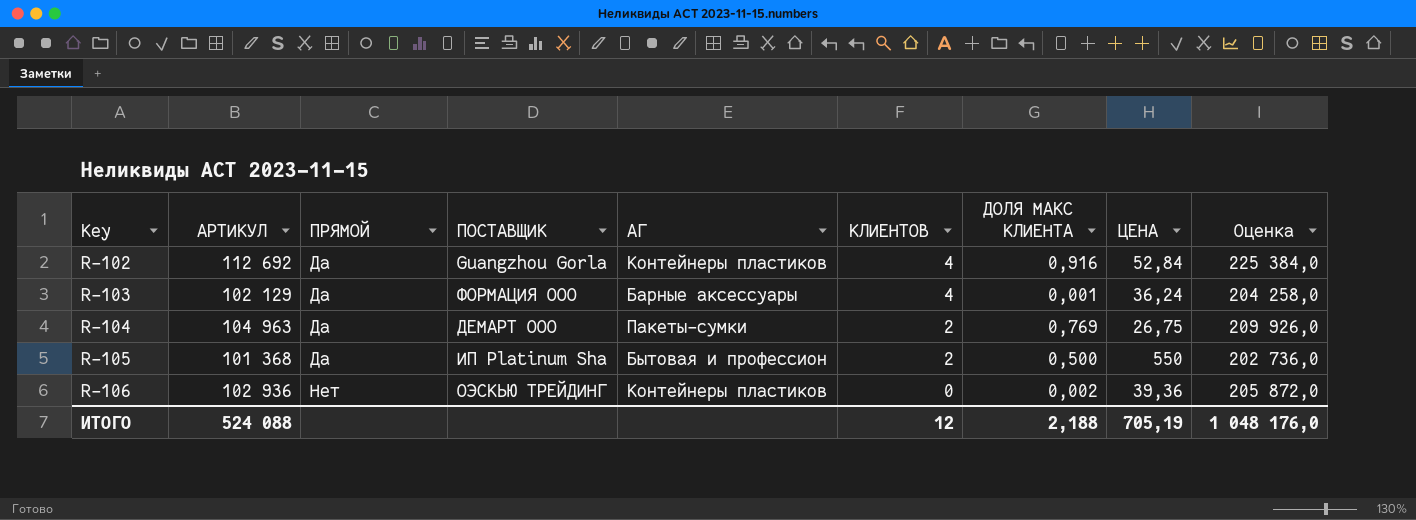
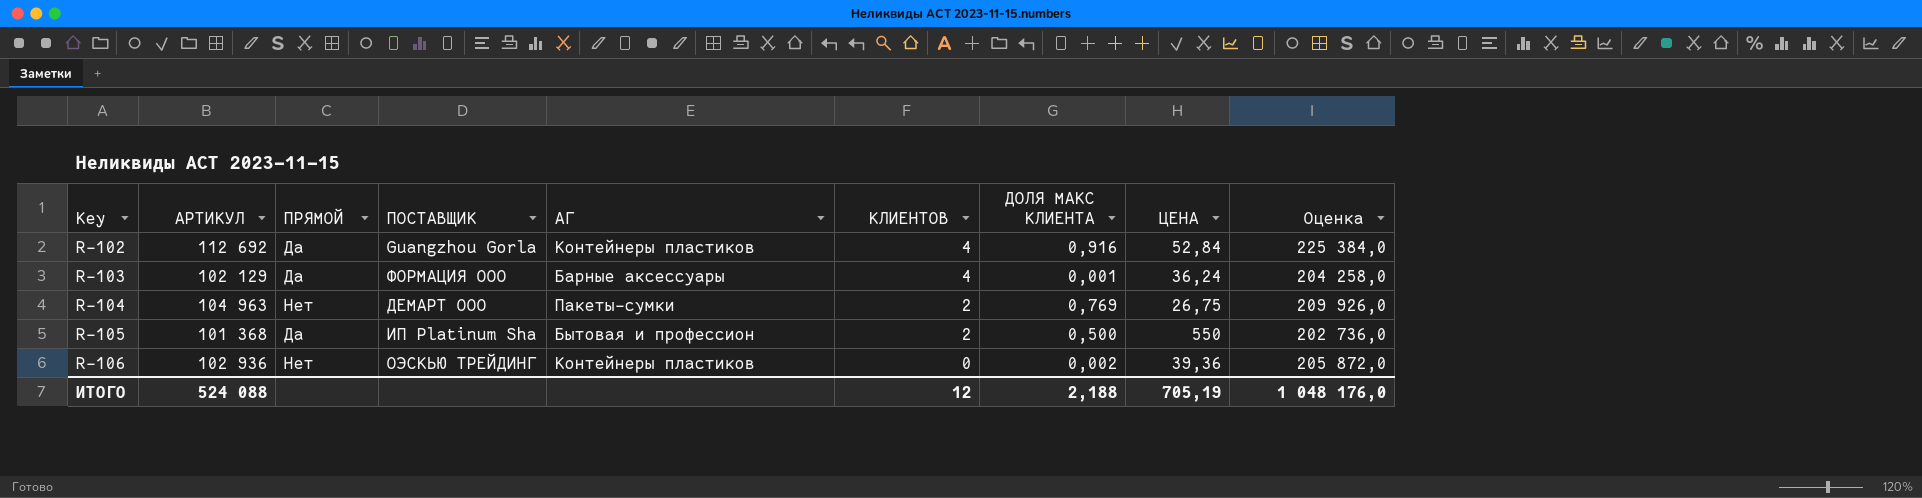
R-104 | ПРЯМОЙ: Да -> Нет

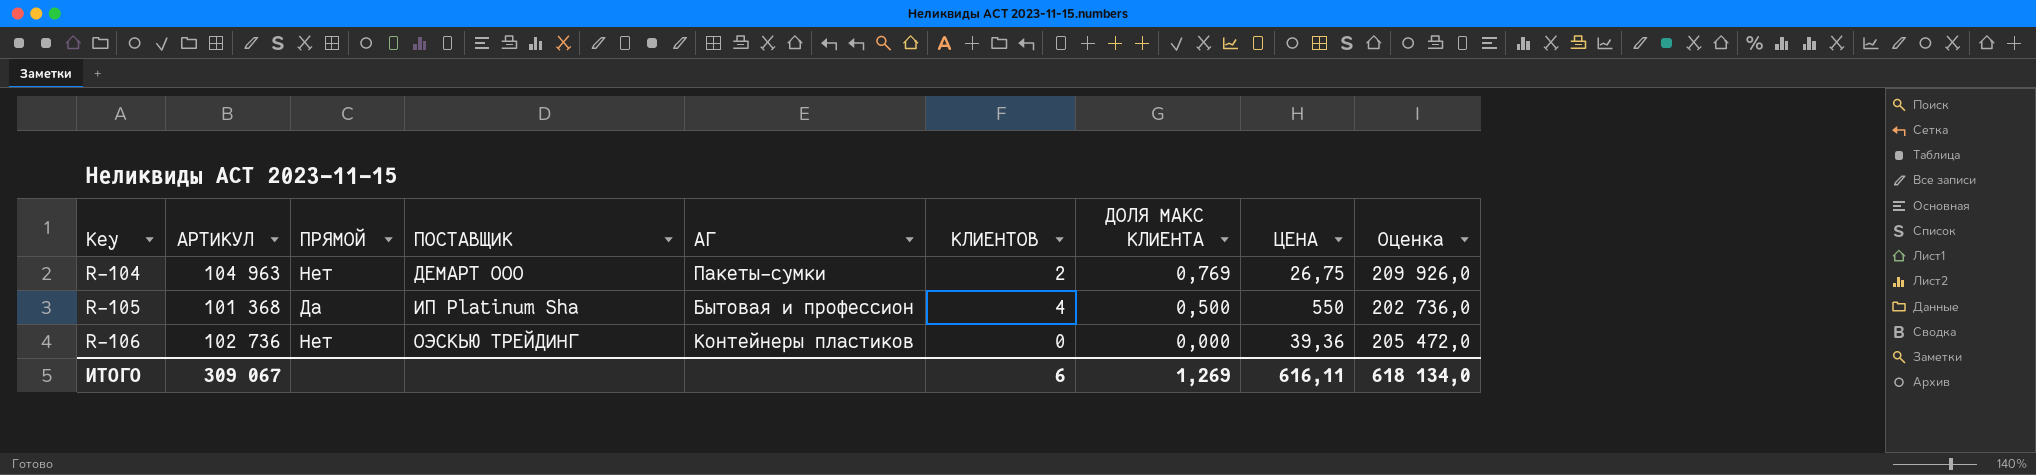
row R-102: 112 692 | Да | Guangzhou Gorla | Контейнеры пластиков | 4 | 0,916 | 52,84 | 225 384,0 -> none
row R-103: 102 129 | Да | ФОРМАЦИЯ ООО | Барные аксессуары | 4 | 0,001 | 36,24 | 204 258,0 -> none
R-105 | КЛИЕНТОВ: 2 -> 4
R-106 | АРТИКУЛ: 102 936 -> 102 736
R-106 | ДОЛЯ МАКС КЛИЕНТА: 0,002 -> 0,000
R-106 | Оценка: 205 872,0 -> 205 472,0
ИТОГО | АРТИКУЛ: 524 088 -> 309 067
ИТОГО | КЛИЕНТОВ: 12 -> 6
ИТОГО | ДОЛЯ МАКС КЛИЕНТА: 2,188 -> 1,269
ИТОГО | ЦЕНА: 705,19 -> 616,11
ИТОГО | Оценка: 1 048 176,0 -> 618 134,0

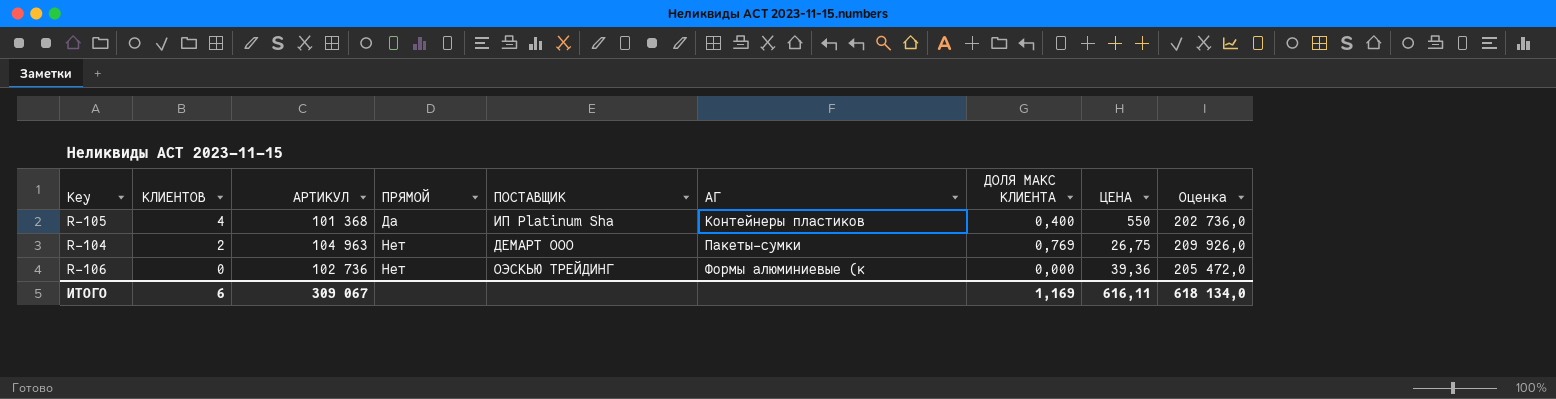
row order: Key ascending -> КЛИЕНТОВ descending
column КЛИЕНТОВ | position: 6 -> 2
R-105 | АГ: Бытовая и профессион -> Контейнеры пластиков
R-105 | ДОЛЯ МАКС КЛИЕНТА: 0,500 -> 0,400
R-106 | АГ: Контейнеры пластиков -> Формы алюминиевые (к
ИТОГО | ДОЛЯ МАКС КЛИЕНТА: 1,269 -> 1,169

